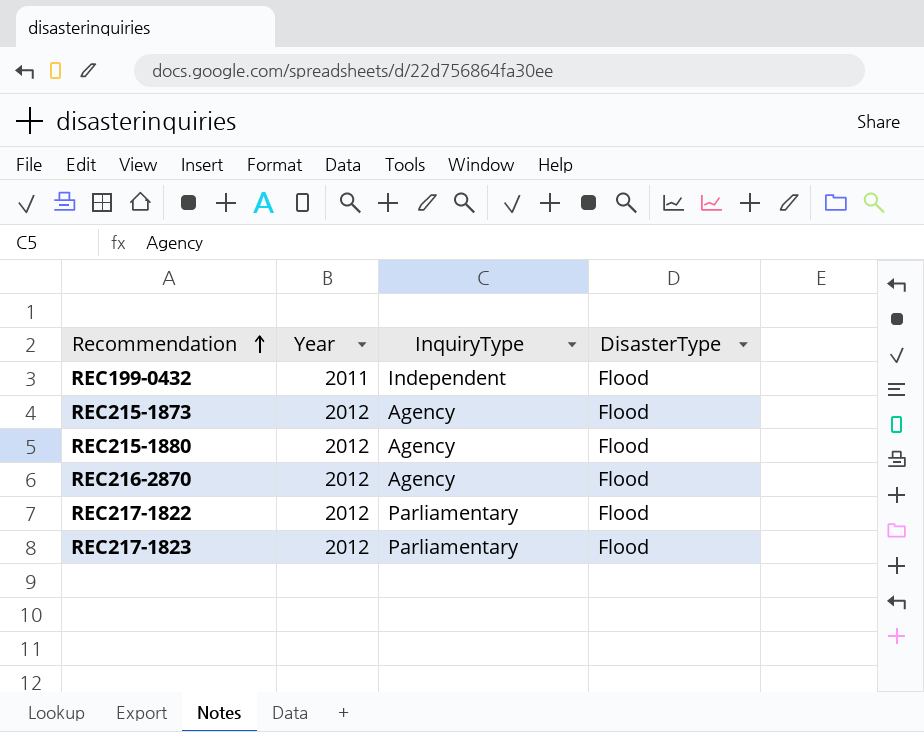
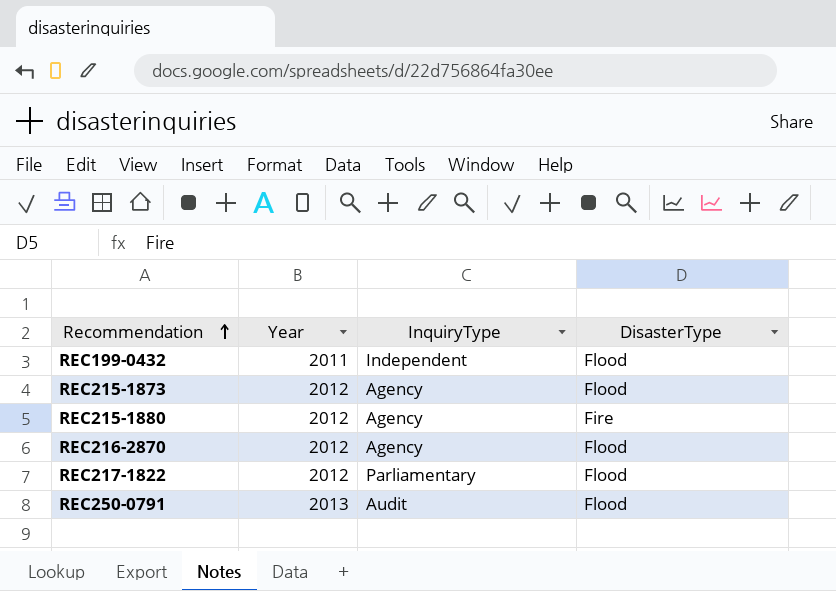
row REC217-1823: 2012 | Parliamentary | Flood -> none
REC215-1880 | DisasterType: Flood -> Fire
row REC250-0791: none -> 2013 | Audit | Flood

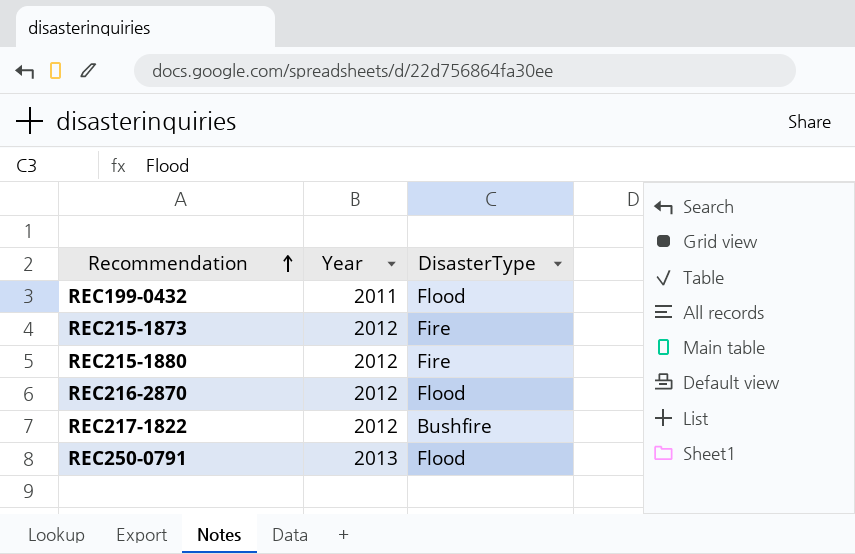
column InquiryType | position: 3 -> none
REC215-1873 | DisasterType: Flood -> Fire
REC217-1822 | DisasterType: Flood -> Bushfire

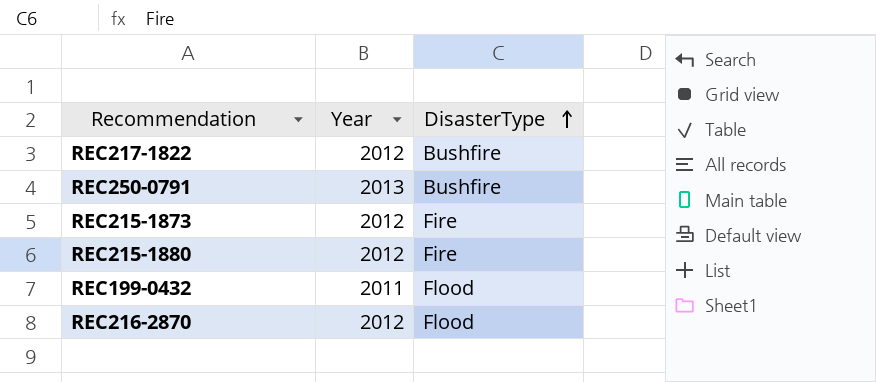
row order: Recommendation ascending -> DisasterType ascending
REC250-0791 | DisasterType: Flood -> Bushfire

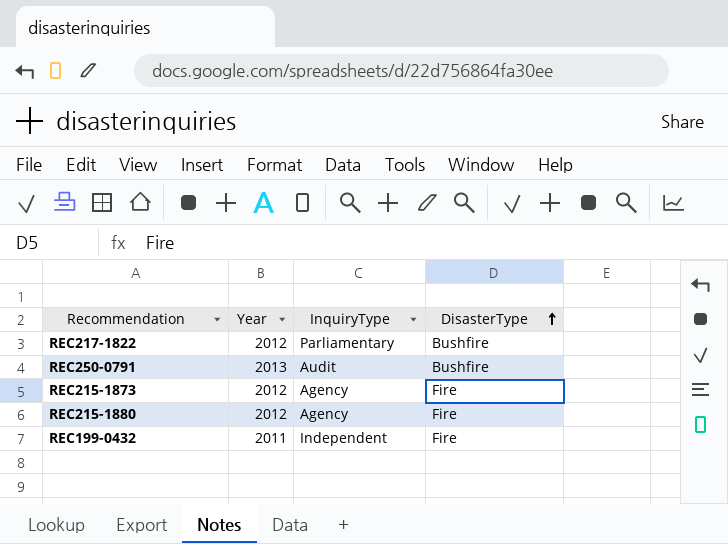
column InquiryType | position: none -> 3
row REC216-2870: 2012 | Flood -> none
REC199-0432 | DisasterType: Flood -> Fire

